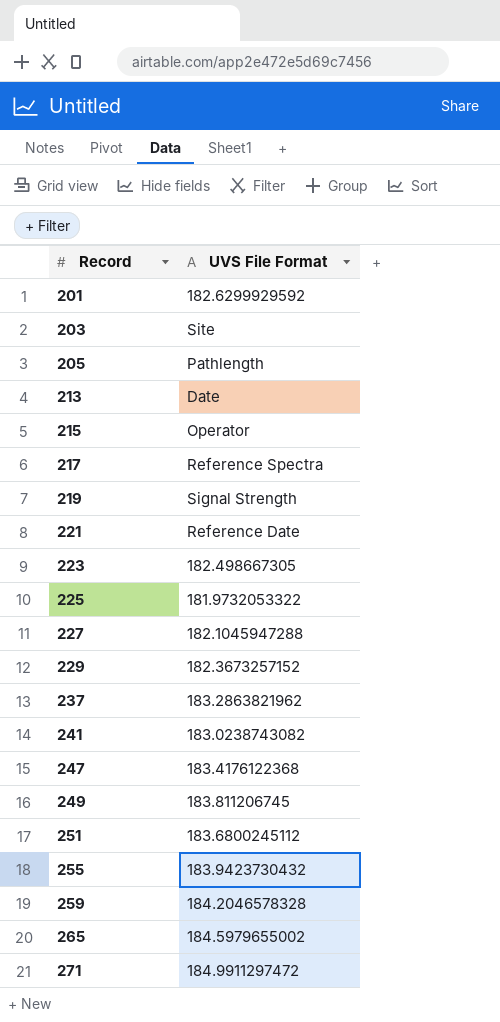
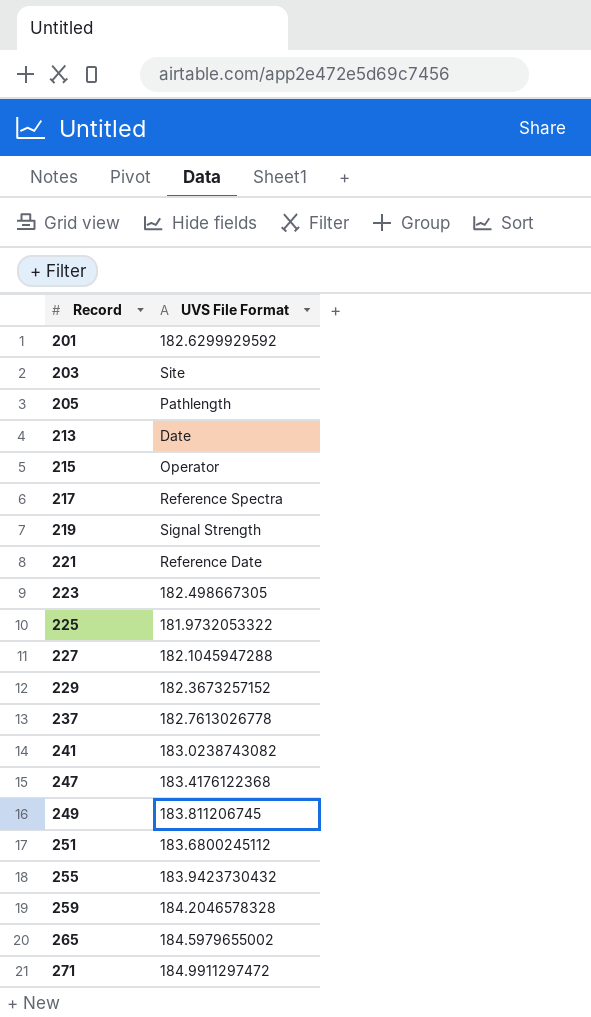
237 | UVS File Format: 183.2863821962 -> 182.7613026778

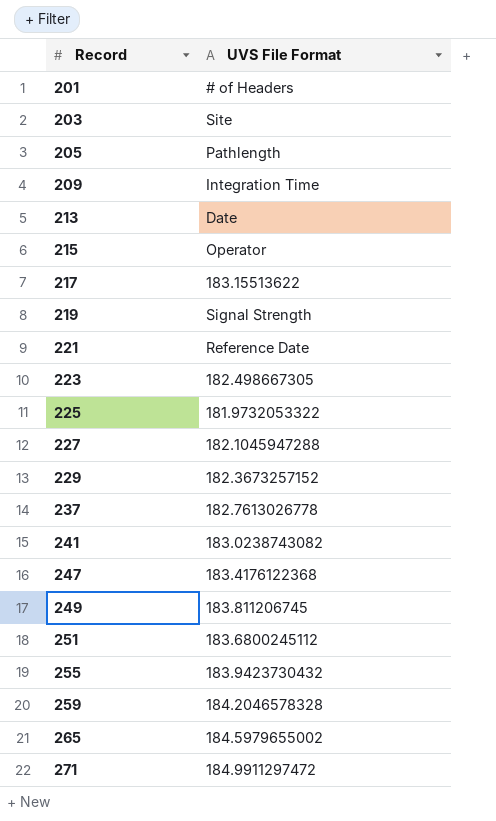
201 | UVS File Format: 182.6299929592 -> # of Headers
row 209: none -> Integration Time
217 | UVS File Format: Reference Spectra -> 183.15513622

